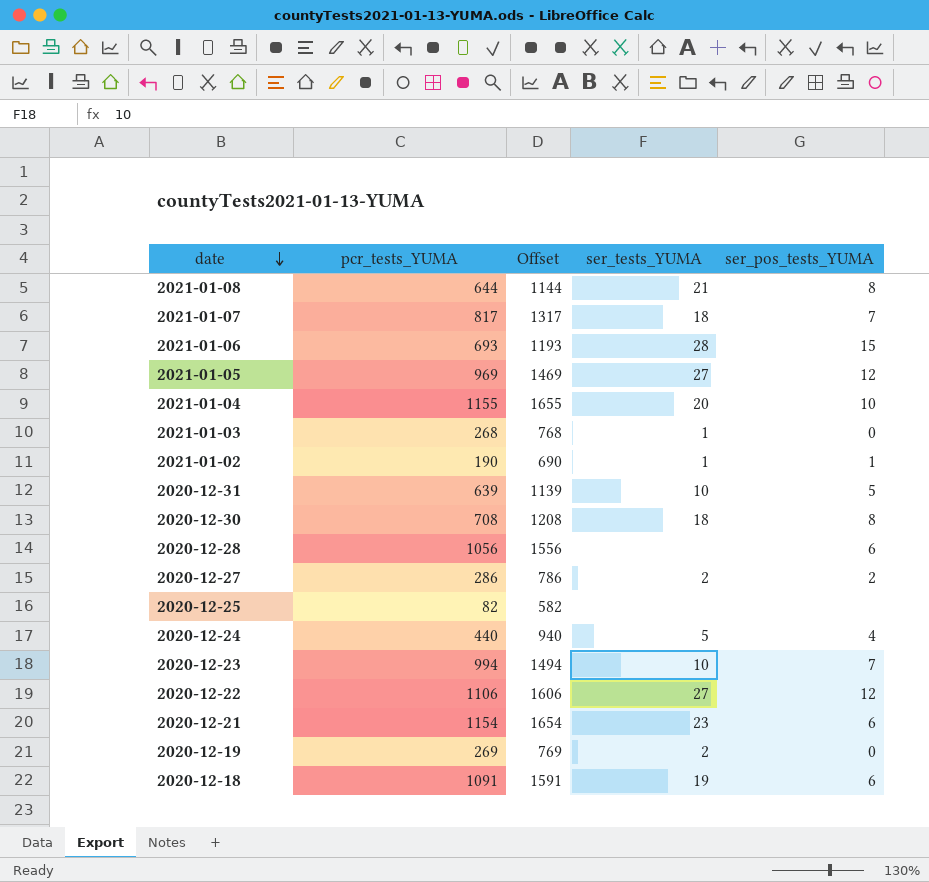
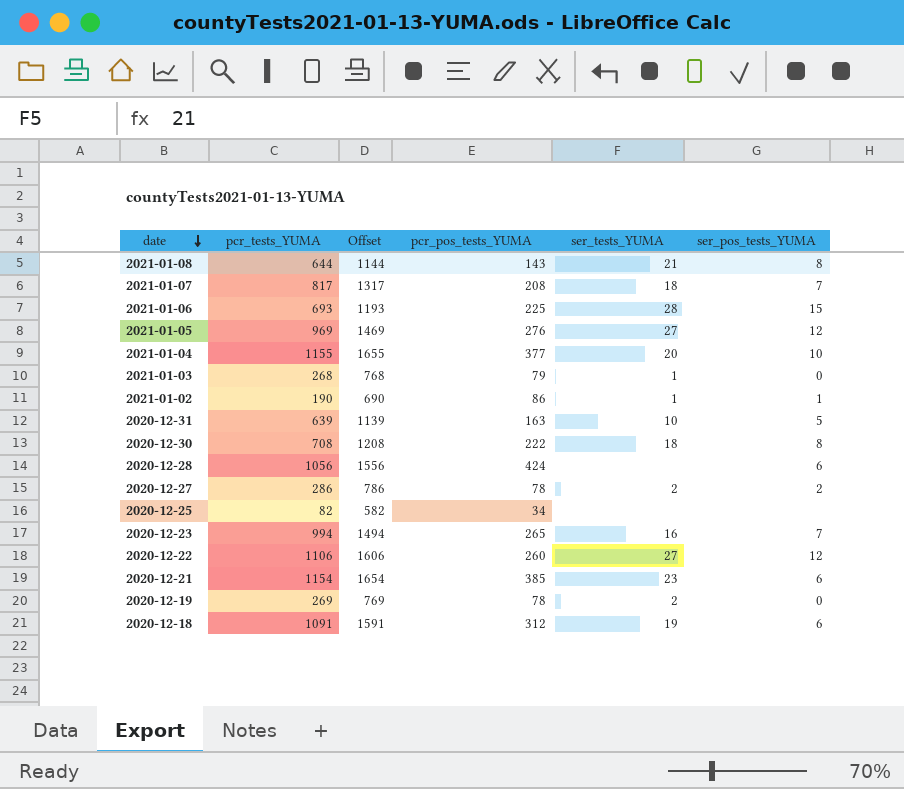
column pcr_pos_tests_YUMA | position: none -> 4
row 2020-12-24: 440 | 940 | 5 | 4 -> none
2020-12-23 | ser_tests_YUMA: 10 -> 16

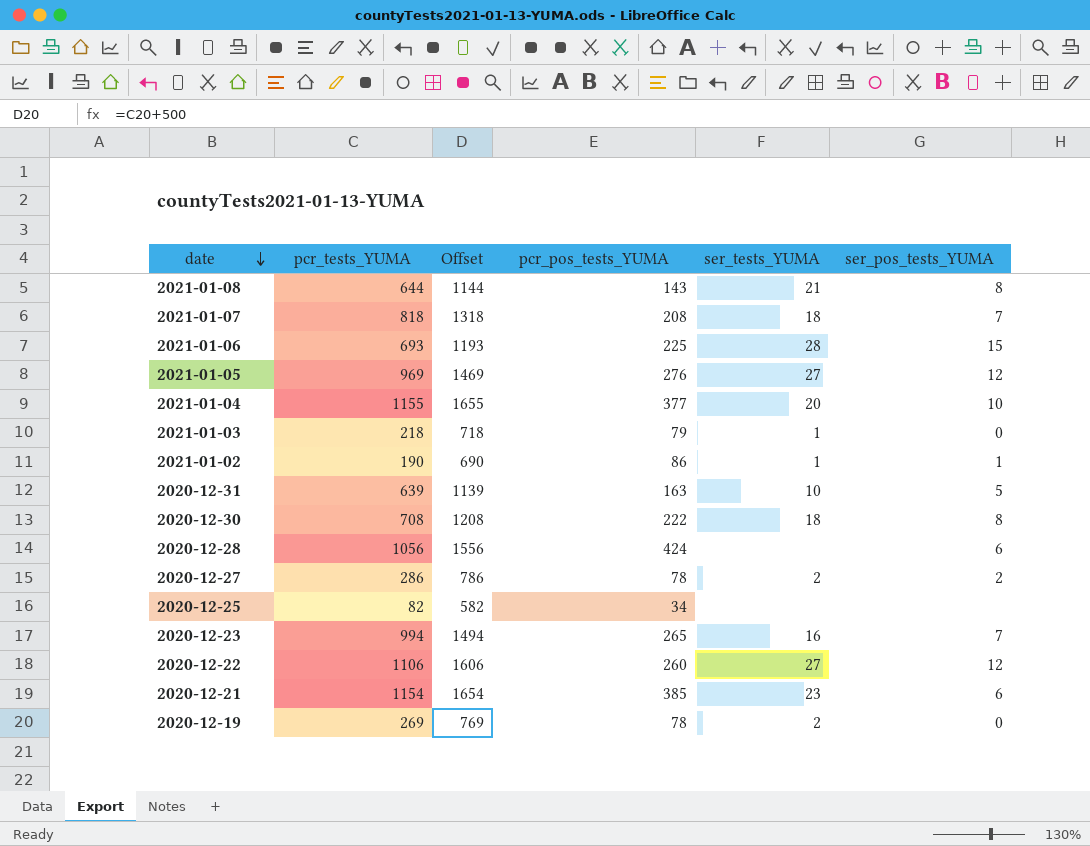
row 2020-12-18: 1091 | 1591 | 312 | 19 | 6 -> none
2021-01-07 | pcr_tests_YUMA: 817 -> 818
2021-01-07 | Offset: 1317 -> 1318
2021-01-03 | pcr_tests_YUMA: 268 -> 218
2021-01-03 | Offset: 768 -> 718

